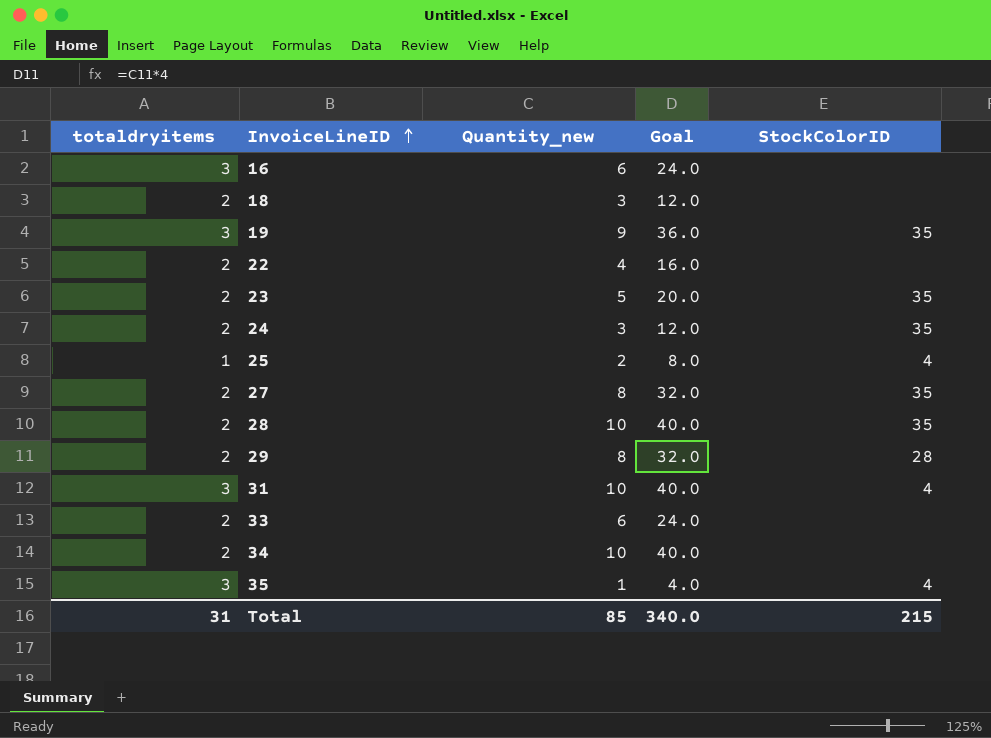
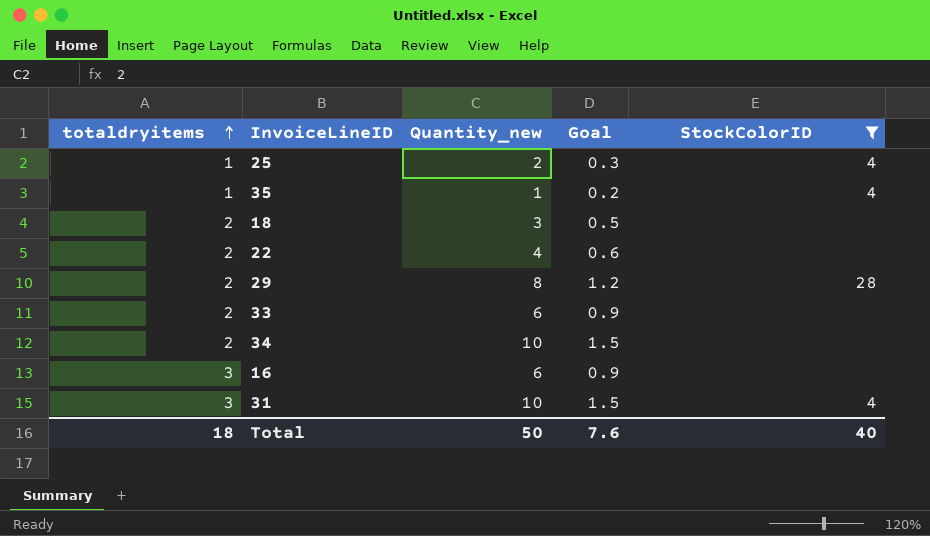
filter: none -> StockColorID != 35
row order: InvoiceLineID ascending -> totaldryitems ascending
column Goal | formula: [Quantity_new] * 4 -> [Quantity_new] * 0.15
35 | totaldryitems: 3 -> 1
Total | totaldryitems: 31 -> 18
Total | Quantity_new: 85 -> 50
Total | Goal: 340.0 -> 7.6
Total | StockColorID: 215 -> 40

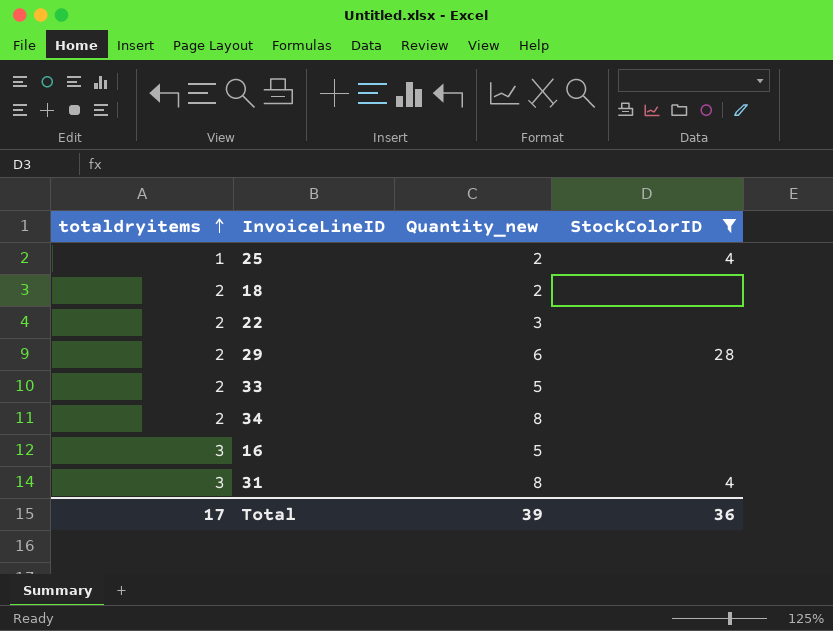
column Goal | formula: [Quantity_new] * 0.15 -> none
row 35: 1 | 1 | 0.2 | 4 -> none
18 | Quantity_new: 3 -> 2
22 | Quantity_new: 4 -> 3
29 | Quantity_new: 8 -> 6
33 | Quantity_new: 6 -> 5
34 | Quantity_new: 10 -> 8
16 | Quantity_new: 6 -> 5
31 | Quantity_new: 10 -> 8
Total | totaldryitems: 18 -> 17
Total | Quantity_new: 50 -> 39
Total | StockColorID: 40 -> 36

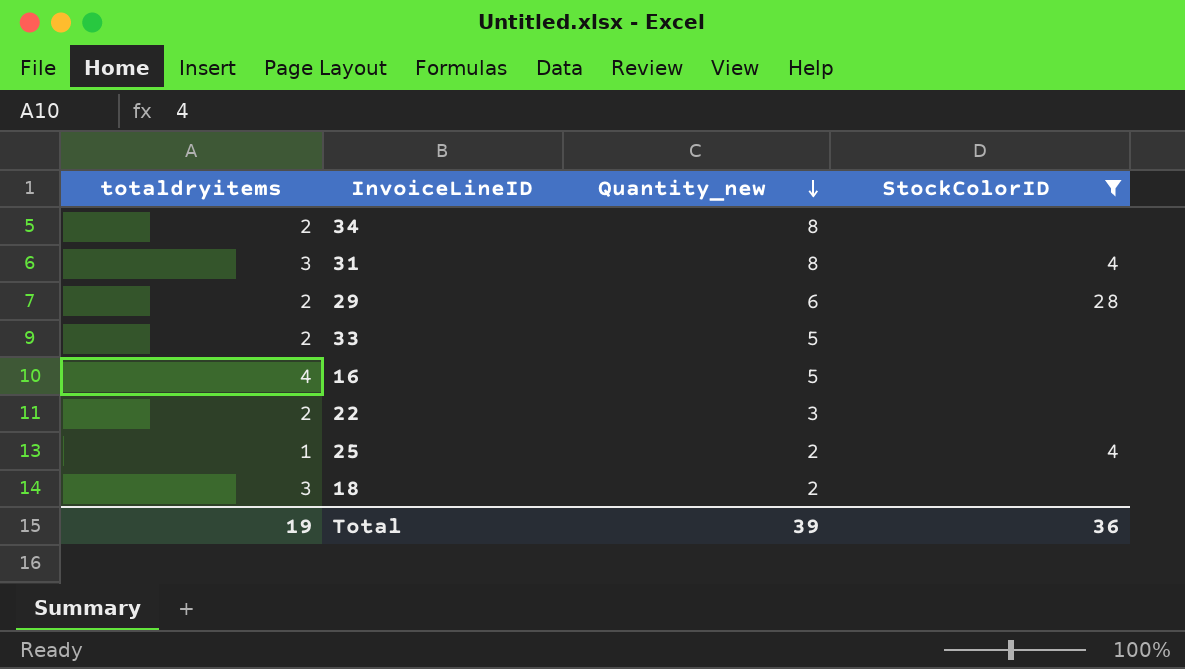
row order: totaldryitems ascending -> Quantity_new descending
16 | totaldryitems: 3 -> 4
18 | totaldryitems: 2 -> 3
Total | totaldryitems: 17 -> 19

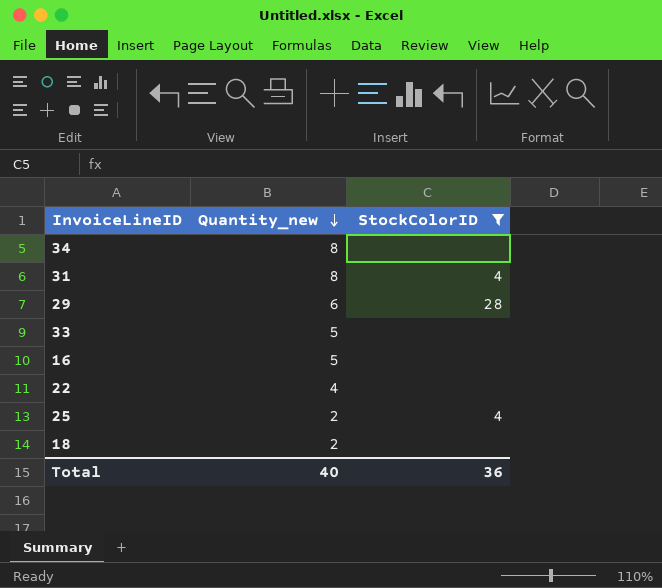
column totaldryitems | position: 1 -> none
22 | Quantity_new: 3 -> 4
Total | Quantity_new: 39 -> 40

